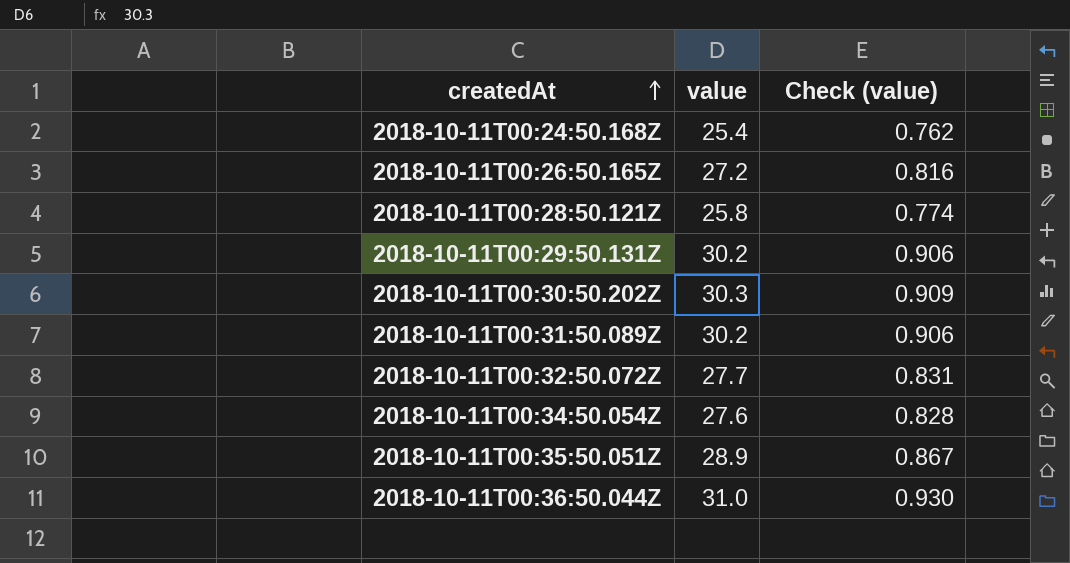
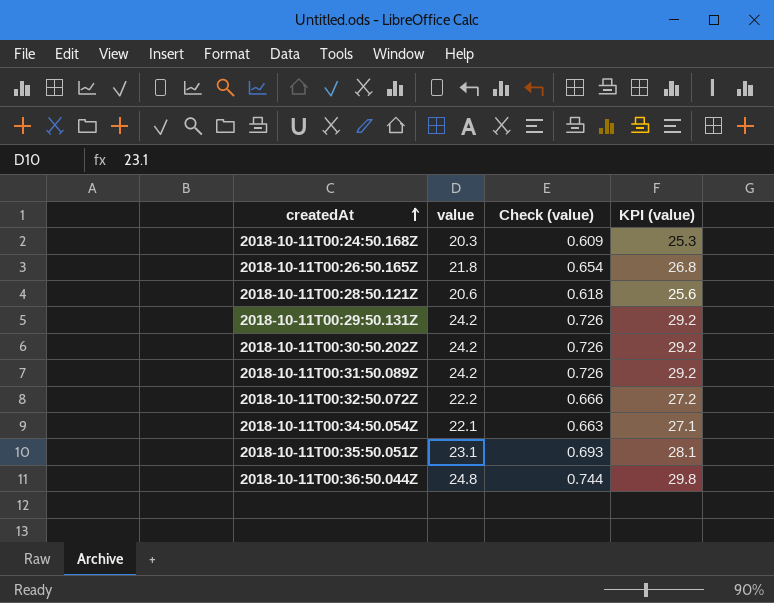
column KPI (value) | formula: none -> [value] + 5
2018-10-11T00:24:50.168Z | value: 25.4 -> 20.3
2018-10-11T00:24:50.168Z | Check (value): 0.762 -> 0.609
2018-10-11T00:26:50.165Z | value: 27.2 -> 21.8
2018-10-11T00:26:50.165Z | Check (value): 0.816 -> 0.654
2018-10-11T00:28:50.121Z | value: 25.8 -> 20.6
2018-10-11T00:28:50.121Z | Check (value): 0.774 -> 0.618
2018-10-11T00:29:50.131Z | value: 30.2 -> 24.2
2018-10-11T00:29:50.131Z | Check (value): 0.906 -> 0.726
2018-10-11T00:30:50.202Z | value: 30.3 -> 24.2
2018-10-11T00:30:50.202Z | Check (value): 0.909 -> 0.726
2018-10-11T00:31:50.089Z | value: 30.2 -> 24.2
2018-10-11T00:31:50.089Z | Check (value): 0.906 -> 0.726
2018-10-11T00:32:50.072Z | value: 27.7 -> 22.2
2018-10-11T00:32:50.072Z | Check (value): 0.831 -> 0.666
2018-10-11T00:34:50.054Z | value: 27.6 -> 22.1
2018-10-11T00:34:50.054Z | Check (value): 0.828 -> 0.663
2018-10-11T00:35:50.051Z | value: 28.9 -> 23.1
2018-10-11T00:35:50.051Z | Check (value): 0.867 -> 0.693
2018-10-11T00:36:50.044Z | value: 31.0 -> 24.8
2018-10-11T00:36:50.044Z | Check (value): 0.930 -> 0.744

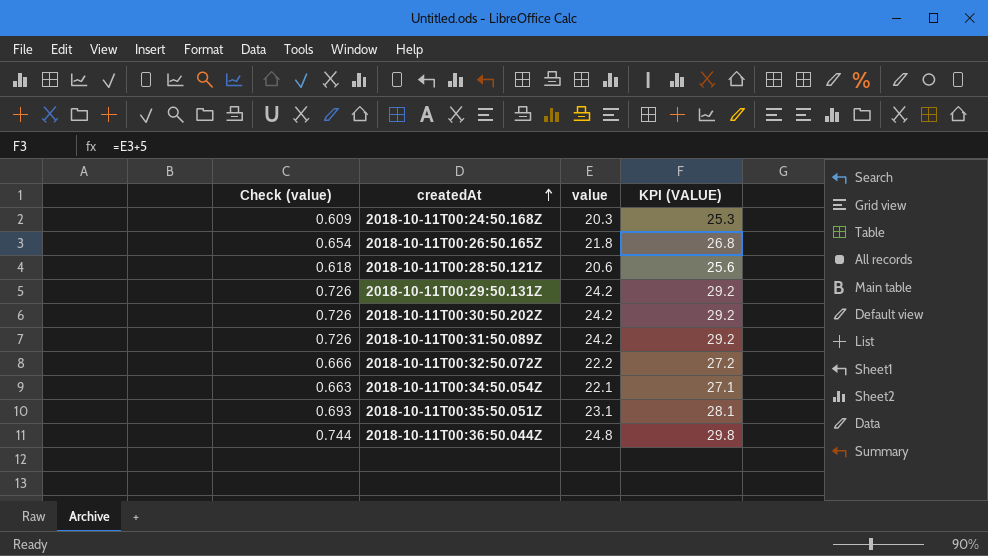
column Check (value) | position: 3 -> 1
column name: KPI (value) -> KPI (VALUE)

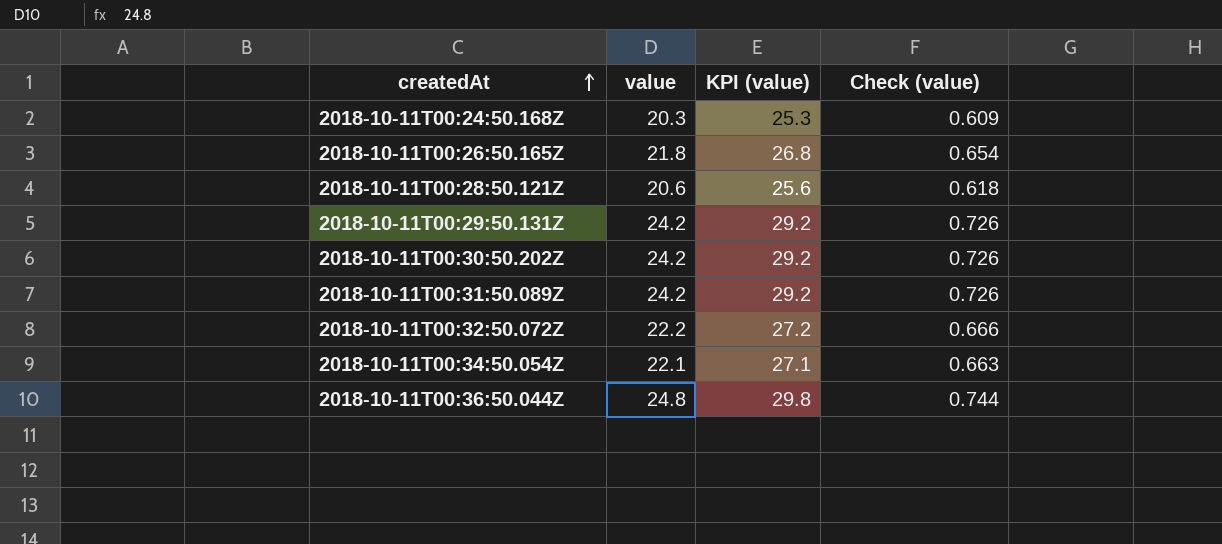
column name: KPI (VALUE) -> KPI (value)
column Check (value) | position: 1 -> 4
row 2018-10-11T00:35:50.051Z: 0.693 | 23.1 | 28.1 -> none

